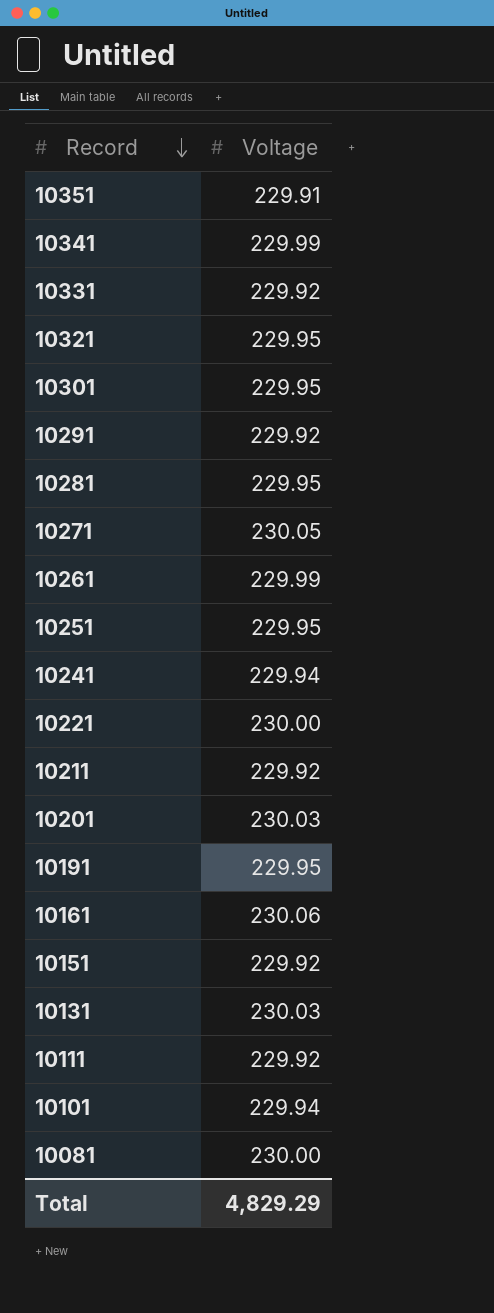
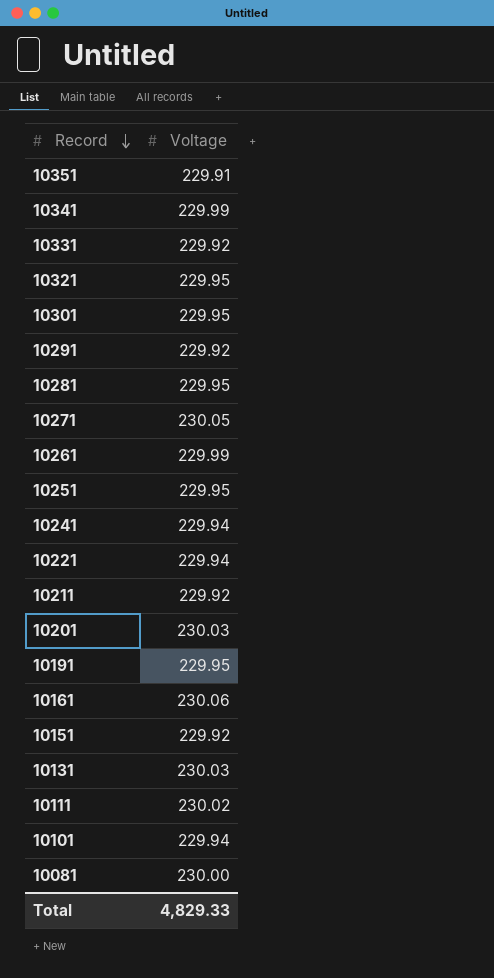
10221 | Voltage: 230.00 -> 229.94
10111 | Voltage: 229.92 -> 230.02
Total | Voltage: 4,829.29 -> 4,829.33

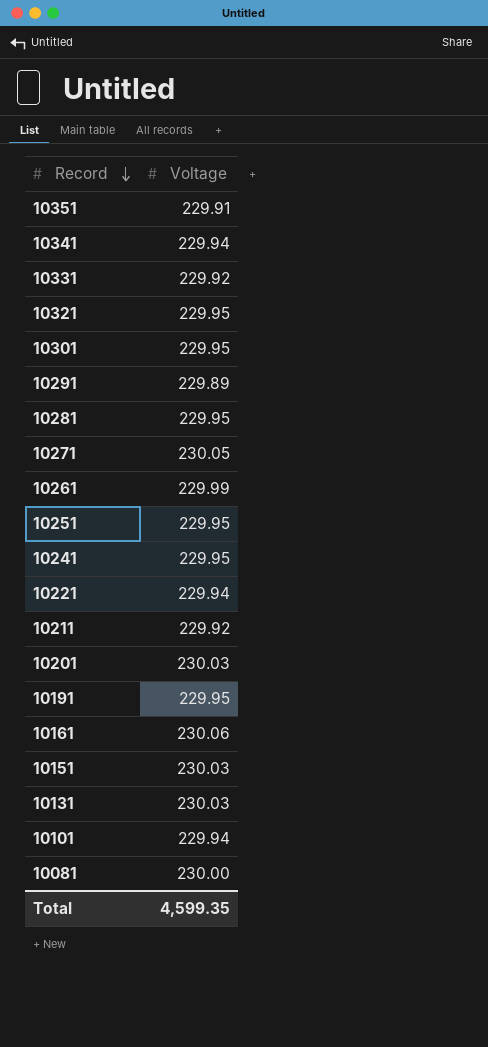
row 10111: 230.02 -> none
10341 | Voltage: 229.99 -> 229.94
10291 | Voltage: 229.92 -> 229.89
10241 | Voltage: 229.94 -> 229.95
10151 | Voltage: 229.92 -> 230.03
Total | Voltage: 4,829.33 -> 4,599.35

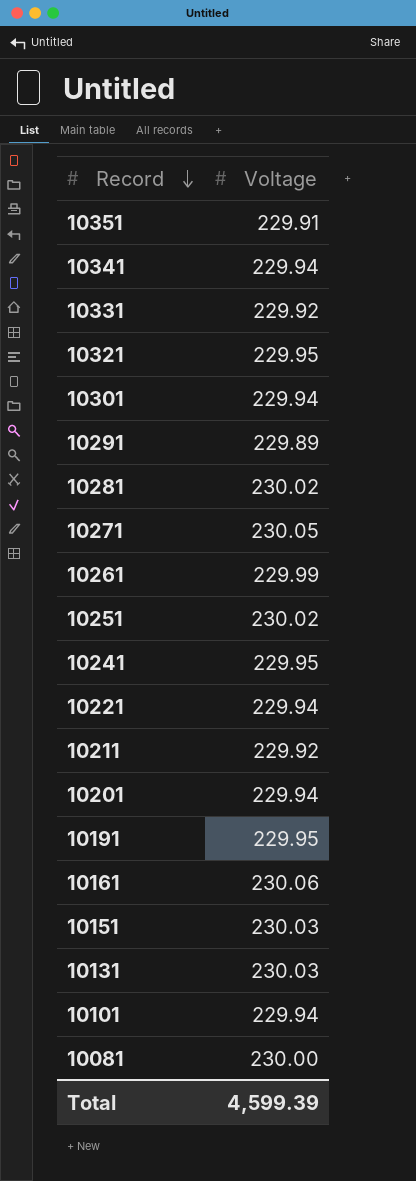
10301 | Voltage: 229.95 -> 229.94
10281 | Voltage: 229.95 -> 230.02
10251 | Voltage: 229.95 -> 230.02
10201 | Voltage: 230.03 -> 229.94
Total | Voltage: 4,599.35 -> 4,599.39

